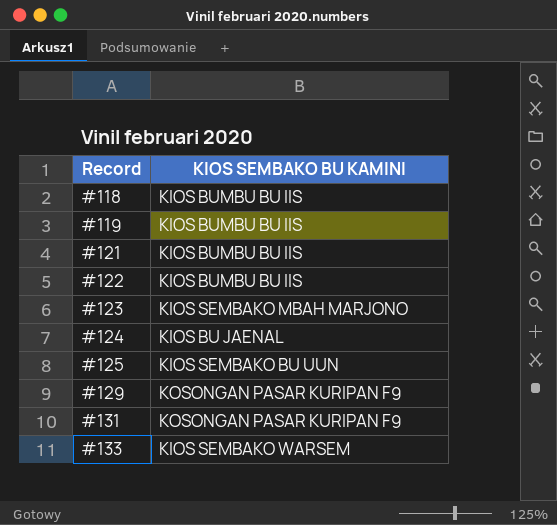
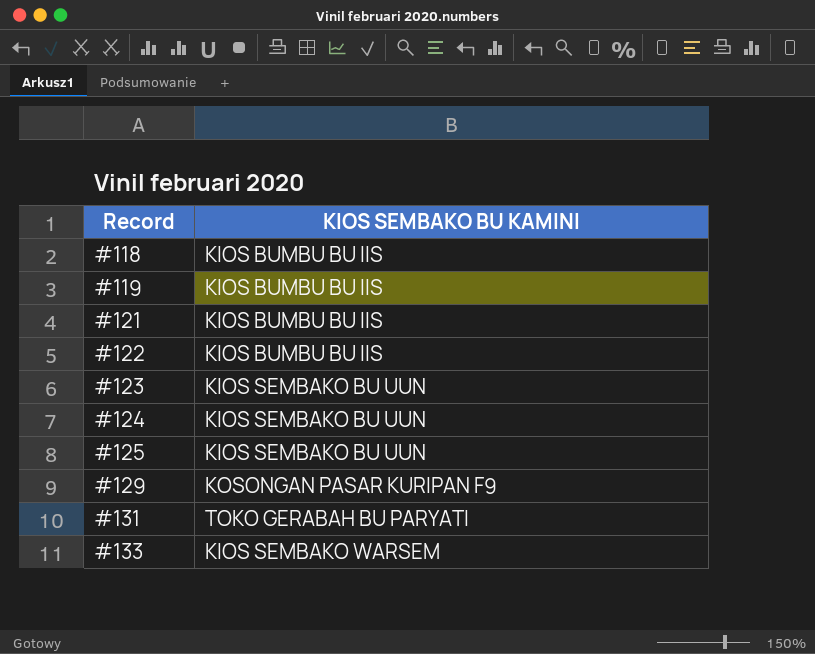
#123 | KIOS SEMBAKO BU KAMINI: KIOS SEMBAKO MBAH MARJONO -> KIOS SEMBAKO BU UUN
#124 | KIOS SEMBAKO BU KAMINI: KIOS BU JAENAL -> KIOS SEMBAKO BU UUN
#131 | KIOS SEMBAKO BU KAMINI: KOSONGAN PASAR KURIPAN F9 -> TOKO GERABAH BU PARYATI

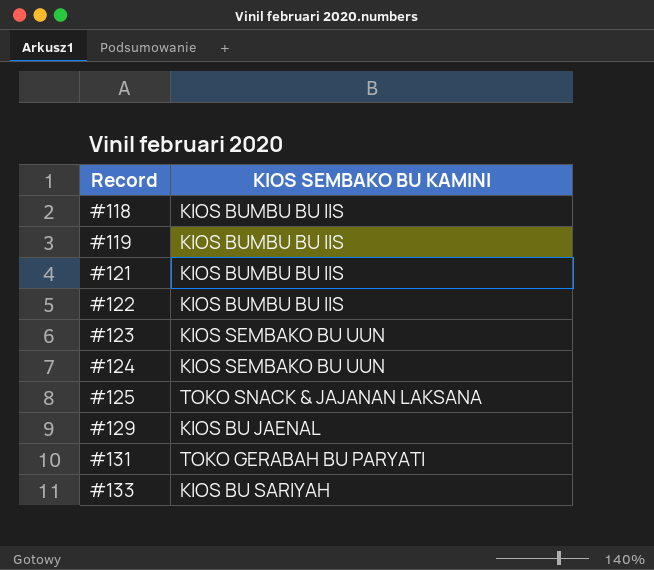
#125 | KIOS SEMBAKO BU KAMINI: KIOS SEMBAKO BU UUN -> TOKO SNACK & JAJANAN LAKSANA
#129 | KIOS SEMBAKO BU KAMINI: KOSONGAN PASAR KURIPAN F9 -> KIOS BU JAENAL
#133 | KIOS SEMBAKO BU KAMINI: KIOS SEMBAKO WARSEM -> KIOS BU SARIYAH

